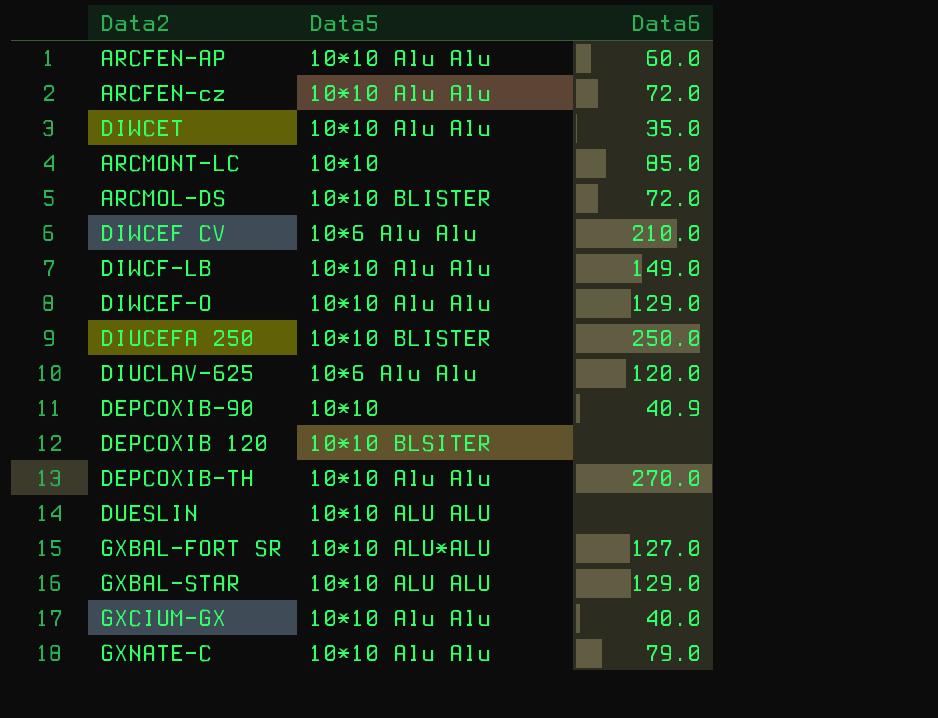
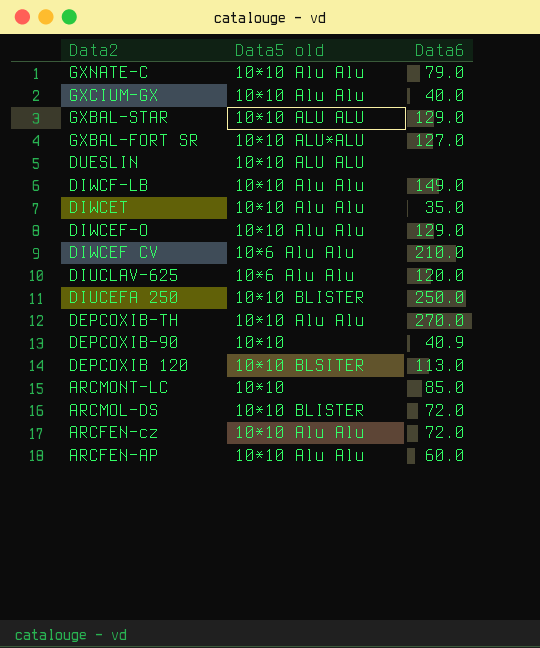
row order: none -> Data2 descending
column name: Data5 -> Data5 old
DEPCOXIB 120 | Data6: none -> 113.0

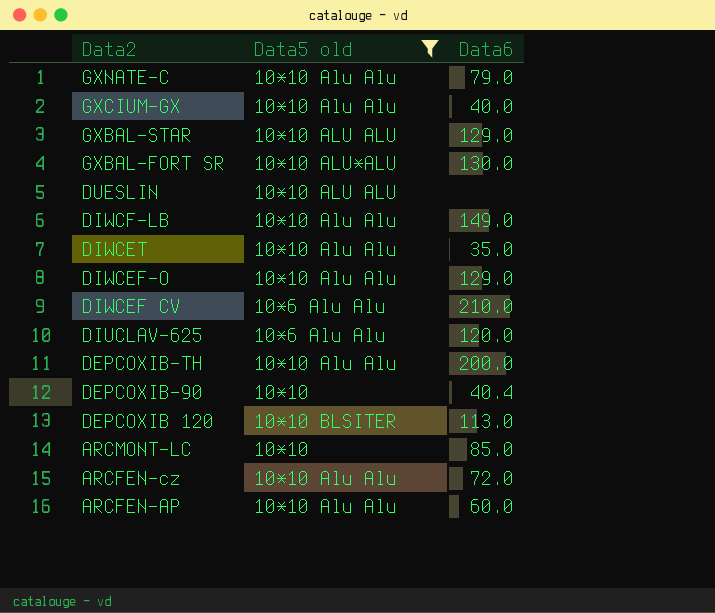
filter: none -> Data5 old != 10*10 BLISTER
GXBAL-FORT SR | Data6: 127.0 -> 130.0
DEPCOXIB-TH | Data6: 270.0 -> 200.0
DEPCOXIB-90 | Data6: 40.9 -> 40.4

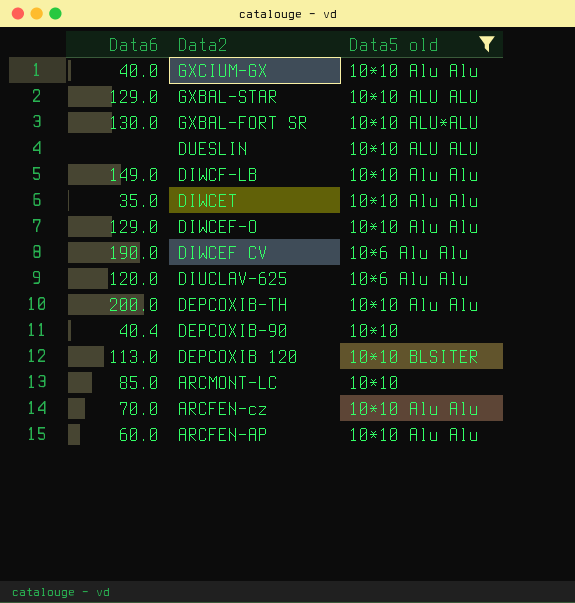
column Data6 | position: 3 -> 1
row GXNATE-C: 10*10 Alu Alu | 79.0 -> none
DIWCEF CV | Data6: 210.0 -> 190.0
ARCFEN-cz | Data6: 72.0 -> 70.0

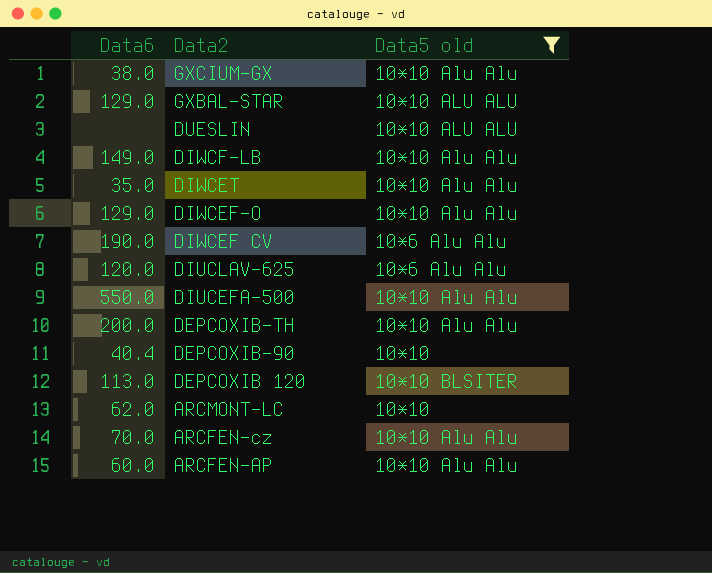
row GXBAL-FORT SR: 130.0 | 10*10 ALU*ALU -> none
GXCIUM-GX | Data6: 40.0 -> 38.0
row DIUCEFA-500: none -> 550.0 | 10*10 Alu Alu
ARCMONT-LC | Data6: 85.0 -> 62.0

